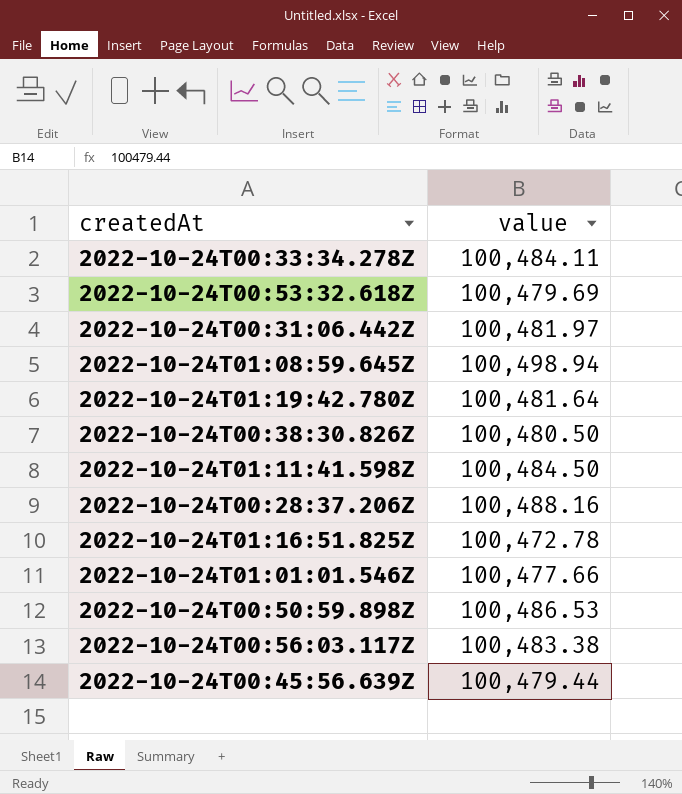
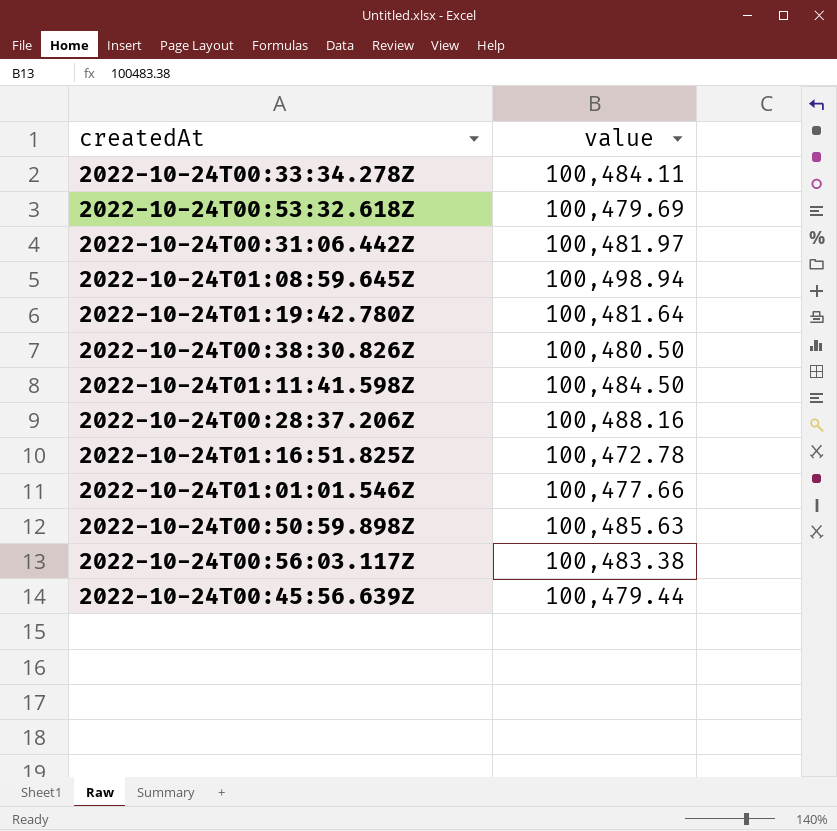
2022-10-24T00:50:59.898Z | value: 100,486.53 -> 100,485.63

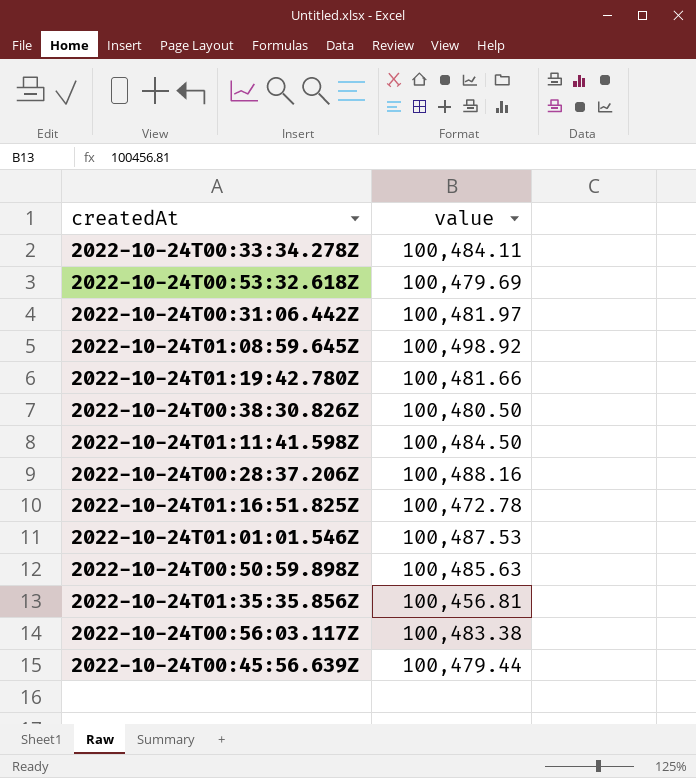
2022-10-24T01:08:59.645Z | value: 100,498.94 -> 100,498.92
2022-10-24T01:19:42.780Z | value: 100,481.64 -> 100,481.66
2022-10-24T01:01:01.546Z | value: 100,477.66 -> 100,487.53
row 2022-10-24T01:35:35.856Z: none -> 100,456.81

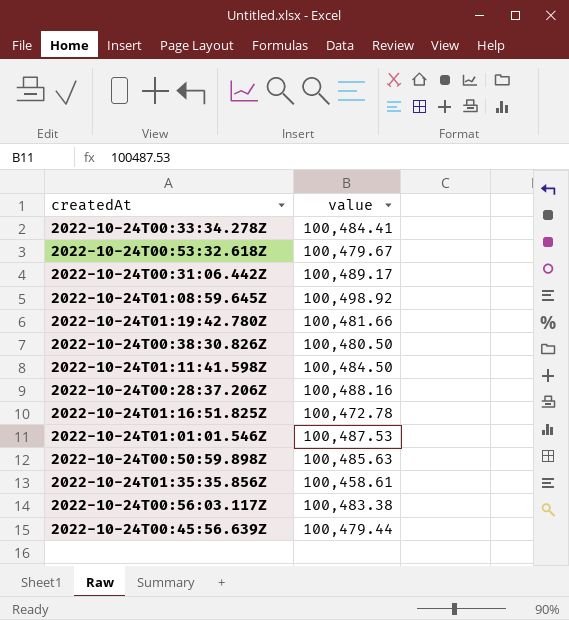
2022-10-24T00:33:34.278Z | value: 100,484.11 -> 100,484.41
2022-10-24T00:53:32.618Z | value: 100,479.69 -> 100,479.67
2022-10-24T00:31:06.442Z | value: 100,481.97 -> 100,489.17
2022-10-24T01:35:35.856Z | value: 100,456.81 -> 100,458.61

